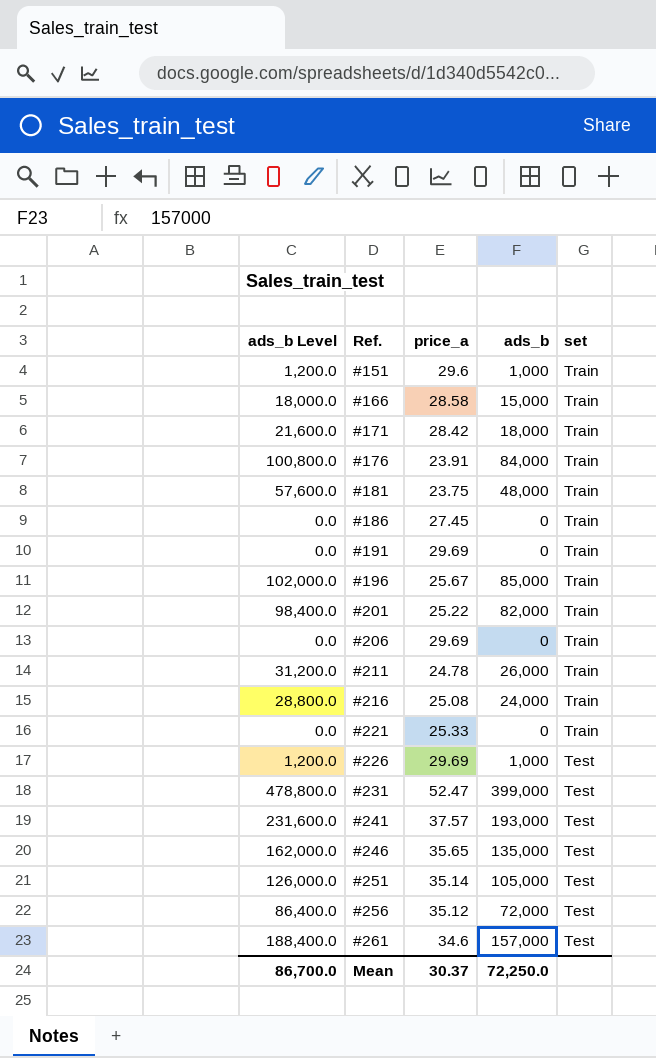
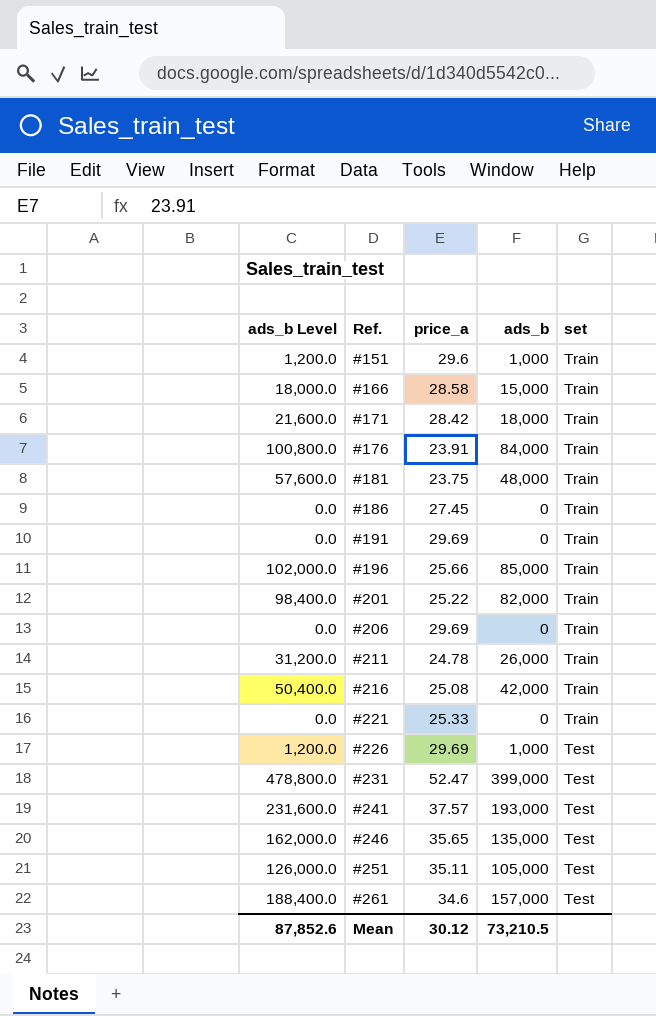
row #256: 86,400.0 | 35.12 | 72,000 | Test -> none
#196 | price_a: 25.67 -> 25.66
#216 | ads_b Level: 28,800.0 -> 50,400.0
#216 | ads_b: 24,000 -> 42,000
#251 | price_a: 35.14 -> 35.11
Mean | ads_b Level: 86,700.0 -> 87,852.6
Mean | price_a: 30.37 -> 30.12
Mean | ads_b: 72,250.0 -> 73,210.5

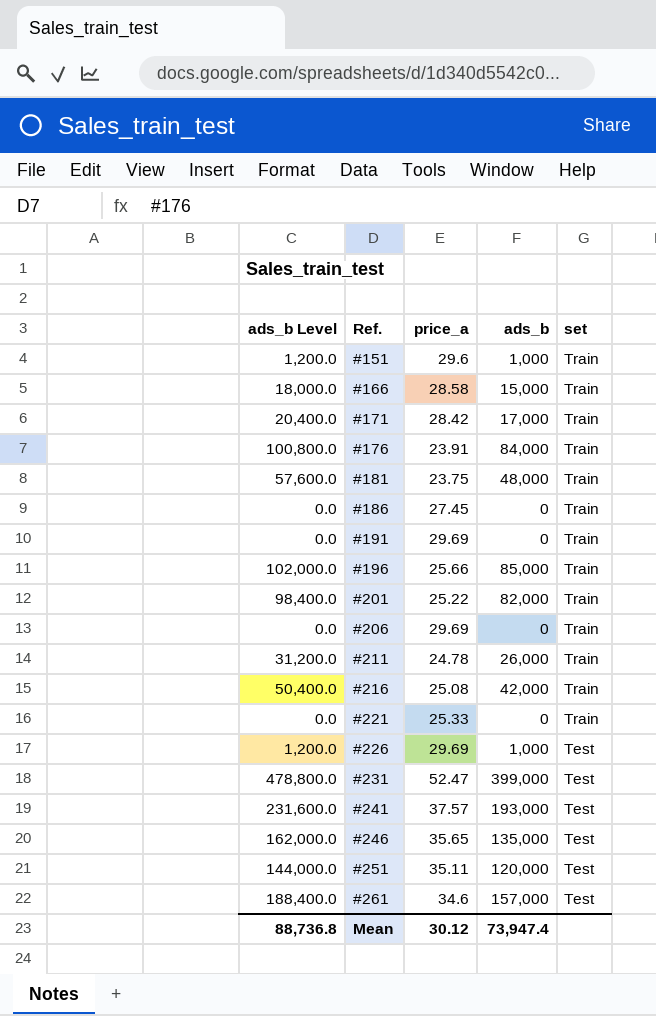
#171 | ads_b Level: 21,600.0 -> 20,400.0
#171 | ads_b: 18,000 -> 17,000
#251 | ads_b Level: 126,000.0 -> 144,000.0
#251 | ads_b: 105,000 -> 120,000
Mean | ads_b Level: 87,852.6 -> 88,736.8
Mean | ads_b: 73,210.5 -> 73,947.4

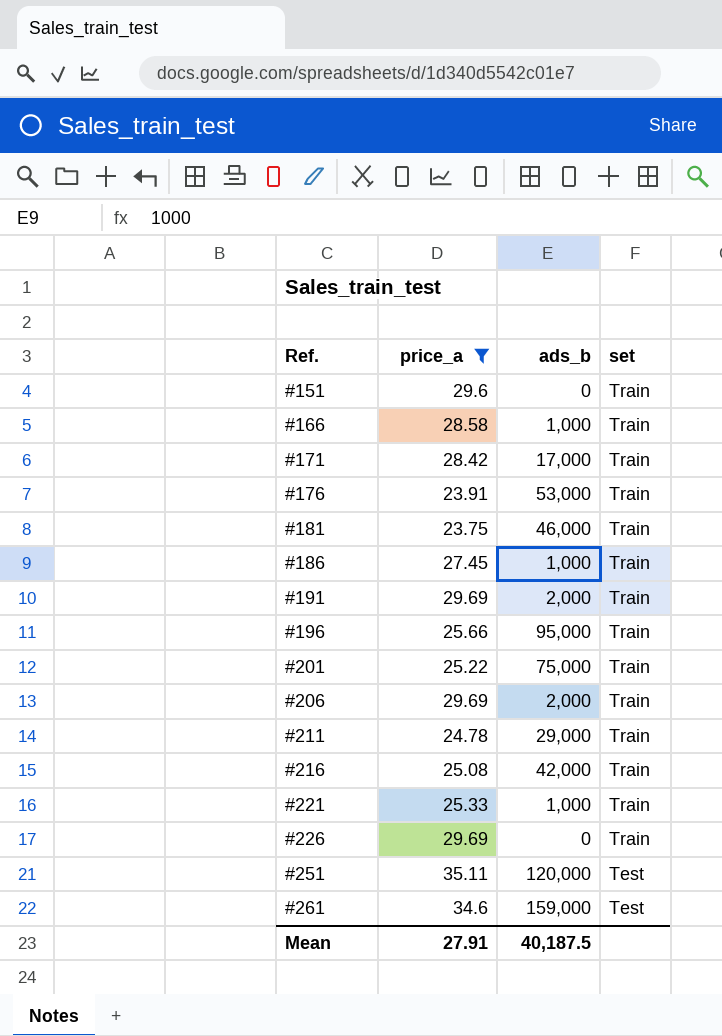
filter: none -> price_a <= 35.11
column ads_b Level | formula: [ads_b] * 1.2 -> none
#151 | ads_b: 1,000 -> 0
#166 | ads_b: 15,000 -> 1,000
#176 | ads_b: 84,000 -> 53,000
#181 | ads_b: 48,000 -> 46,000
#186 | ads_b: 0 -> 1,000
#191 | ads_b: 0 -> 2,000
#196 | ads_b: 85,000 -> 95,000
#201 | ads_b: 82,000 -> 75,000
#206 | ads_b: 0 -> 2,000
#211 | ads_b: 26,000 -> 29,000
#221 | ads_b: 0 -> 1,000
#226 | ads_b: 1,000 -> 0
#226 | set: Test -> Train
#261 | ads_b: 157,000 -> 159,000
Mean | price_a: 30.12 -> 27.91
Mean | ads_b: 73,947.4 -> 40,187.5

